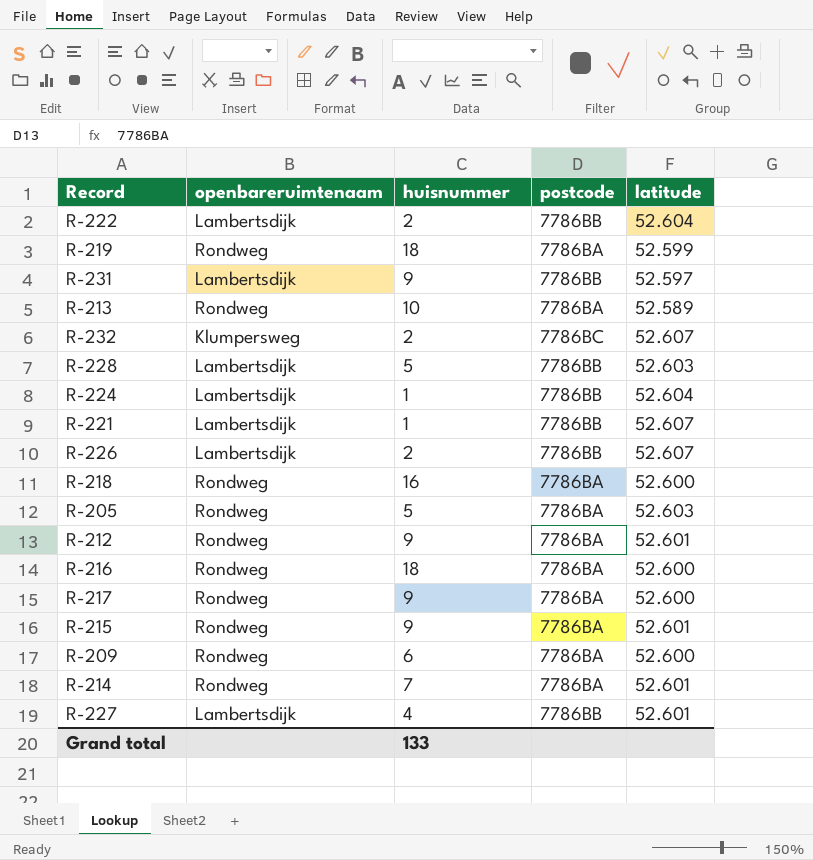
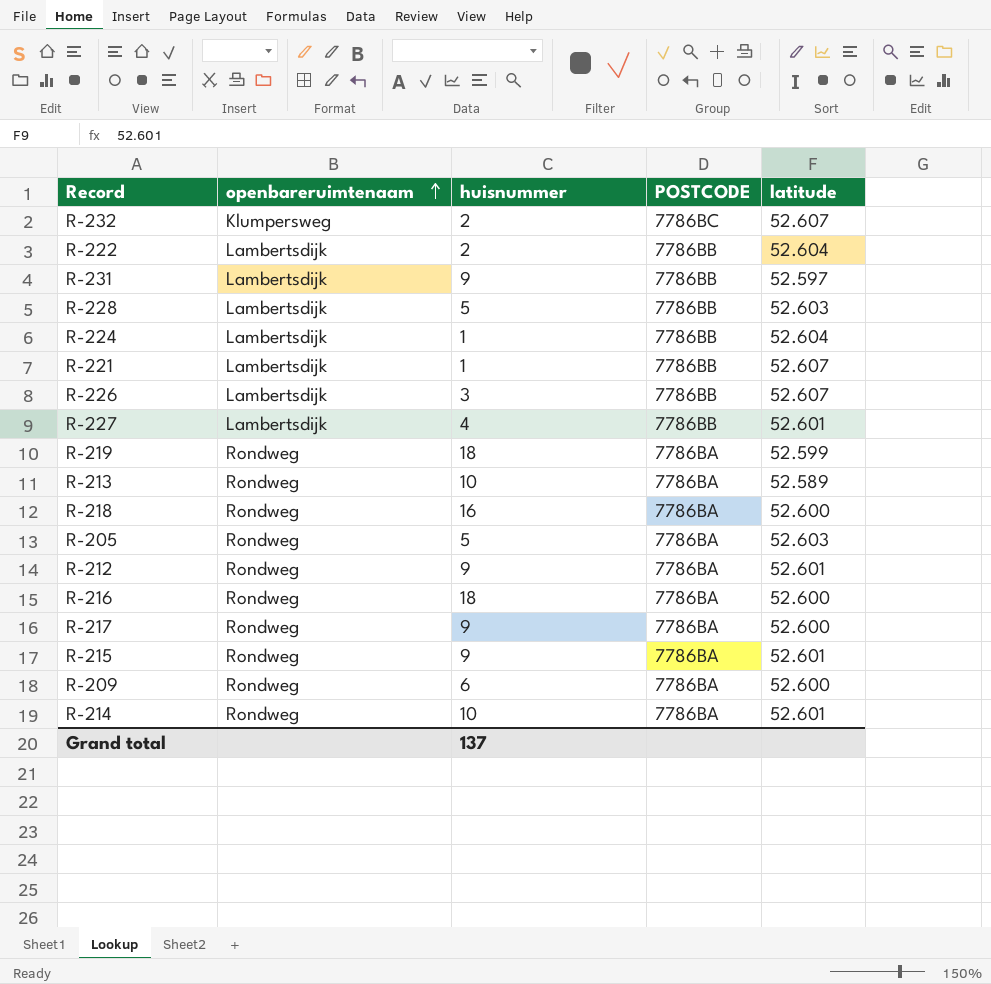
row order: none -> openbareruimtenaam ascending
column name: postcode -> POSTCODE
R-226 | huisnummer: 2 -> 3
R-214 | huisnummer: 7 -> 10
Grand total | huisnummer: 133 -> 137

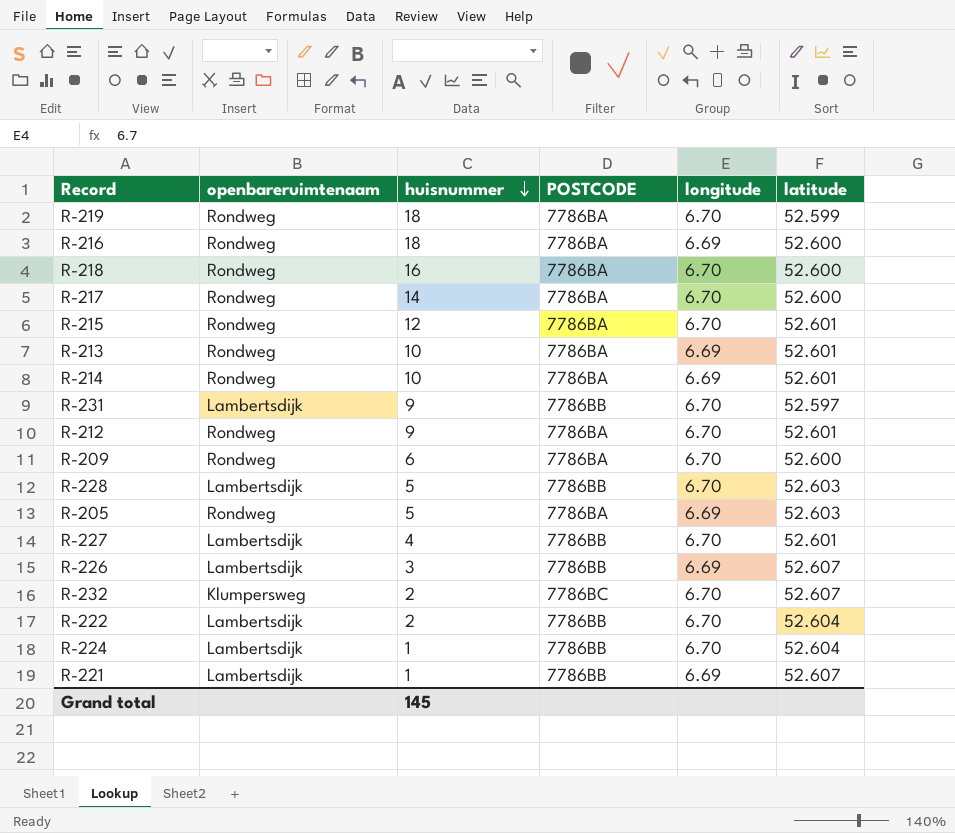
row order: openbareruimtenaam ascending -> huisnummer descending
column longitude | position: none -> 5
R-217 | huisnummer: 9 -> 14
R-215 | huisnummer: 9 -> 12
R-213 | latitude: 52.589 -> 52.601
Grand total | huisnummer: 137 -> 145

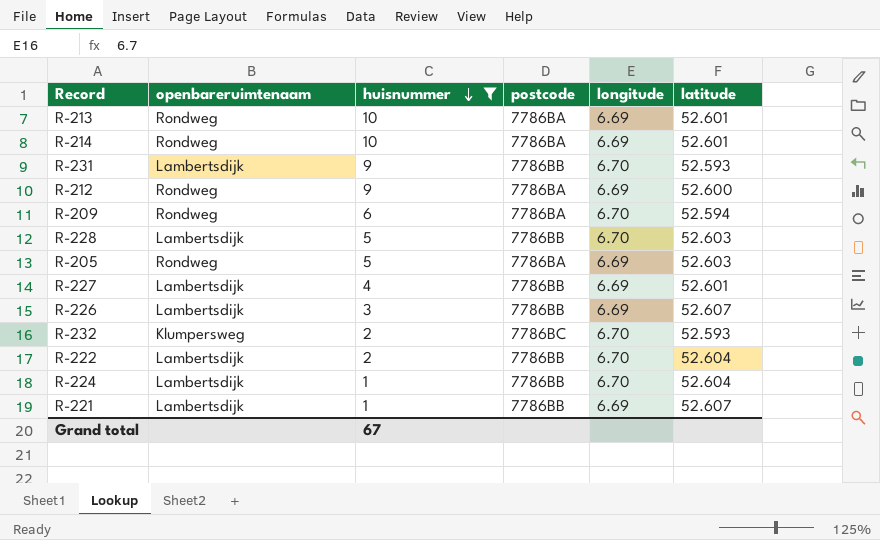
filter: none -> huisnummer <= 10
column name: POSTCODE -> postcode
R-231 | latitude: 52.597 -> 52.593
R-212 | longitude: 6.70 -> 6.69
R-212 | latitude: 52.601 -> 52.600
R-209 | latitude: 52.600 -> 52.594
R-227 | longitude: 6.70 -> 6.69
R-232 | latitude: 52.607 -> 52.593
Grand total | huisnummer: 145 -> 67

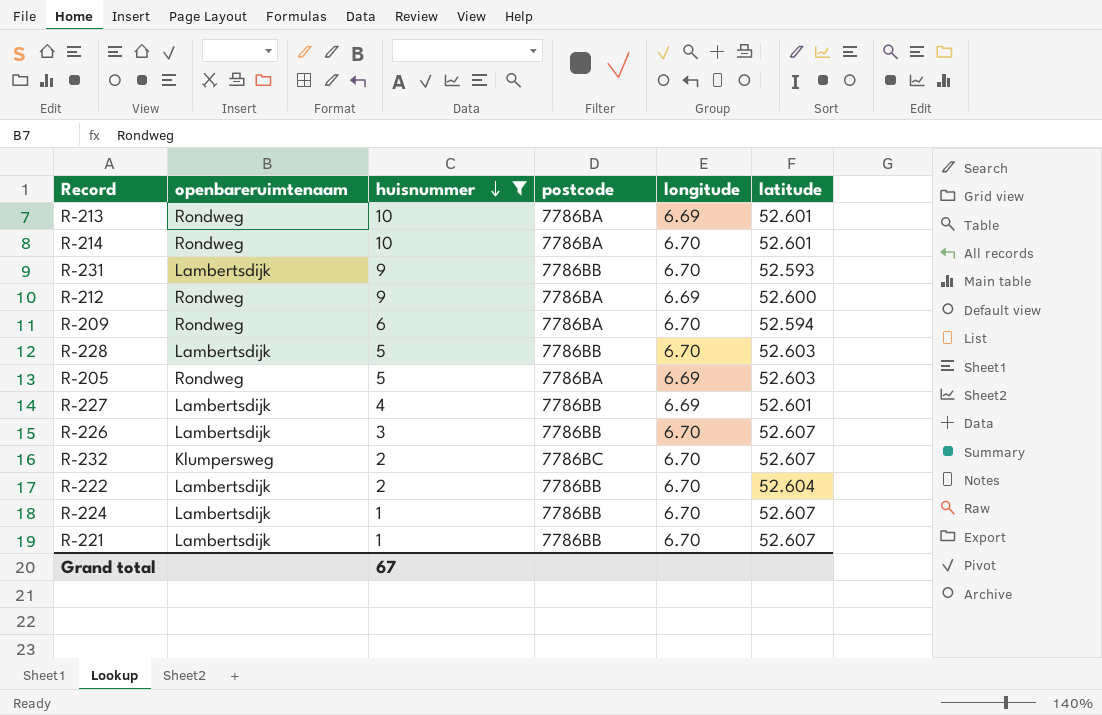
R-214 | longitude: 6.69 -> 6.70
R-226 | longitude: 6.69 -> 6.70
R-232 | latitude: 52.593 -> 52.607
R-224 | latitude: 52.604 -> 52.607
R-221 | longitude: 6.69 -> 6.70

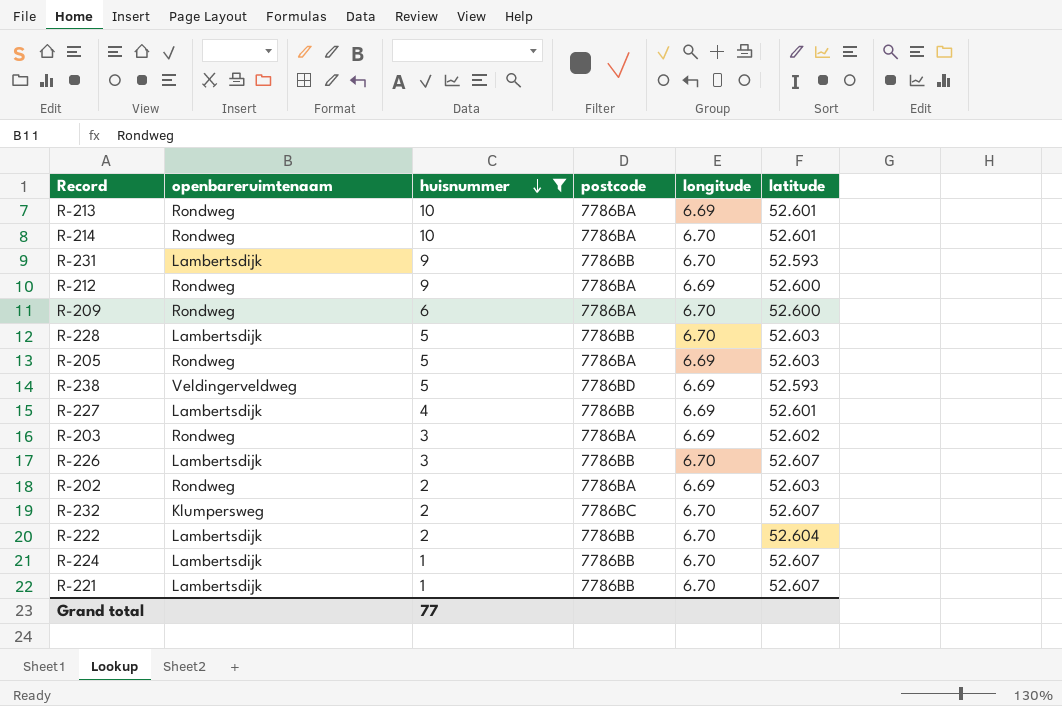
R-209 | latitude: 52.594 -> 52.600
row R-238: none -> Veldingerveldweg | 5 | 7786BD | 6.69 | 52.593
row R-203: none -> Rondweg | 3 | 7786BA | 6.69 | 52.602
row R-202: none -> Rondweg | 2 | 7786BA | 6.69 | 52.603
Grand total | huisnummer: 67 -> 77

